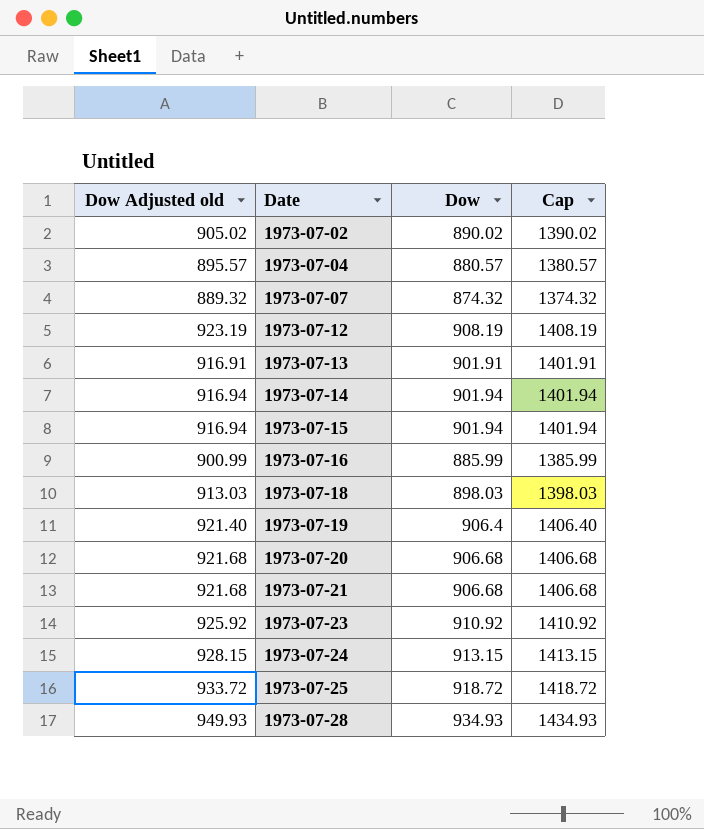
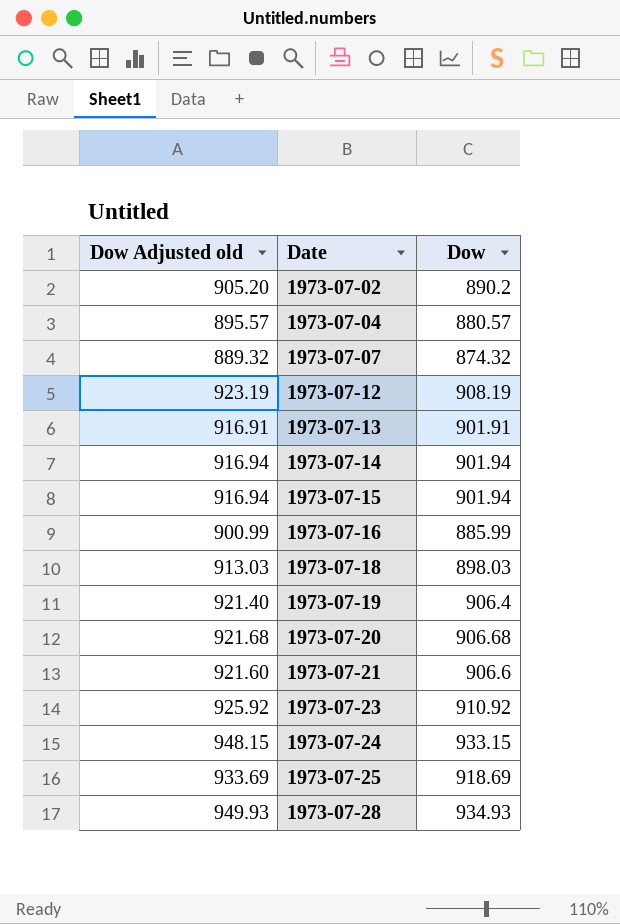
column Cap | formula: [Dow] + 500 -> none
1973-07-02 | Dow Adjusted old: 905.02 -> 905.20
1973-07-02 | Dow: 890.02 -> 890.2
1973-07-21 | Dow Adjusted old: 921.68 -> 921.60
1973-07-21 | Dow: 906.68 -> 906.6
1973-07-24 | Dow Adjusted old: 928.15 -> 948.15
1973-07-24 | Dow: 913.15 -> 933.15
1973-07-25 | Dow Adjusted old: 933.72 -> 933.69
1973-07-25 | Dow: 918.72 -> 918.69

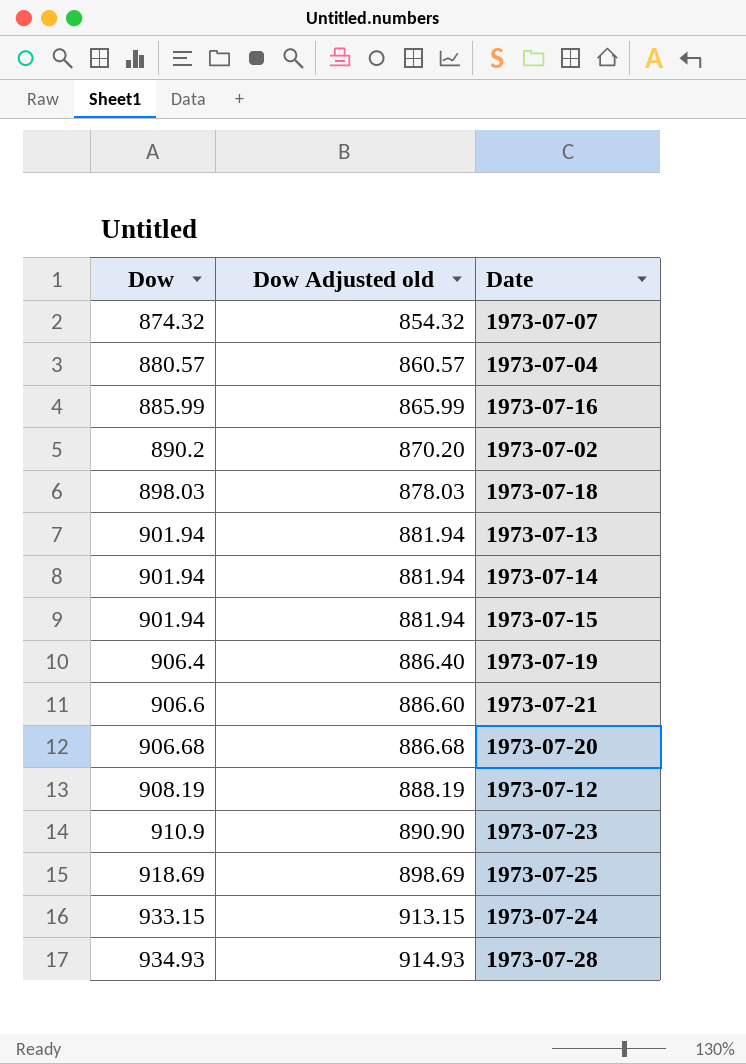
row order: Date ascending -> Dow ascending
column Dow | position: 3 -> 1
column Dow Adjusted old | formula: [Dow] + 15 -> [Dow] - 20
1973-07-13 | Dow: 901.91 -> 901.94
1973-07-23 | Dow: 910.92 -> 910.9

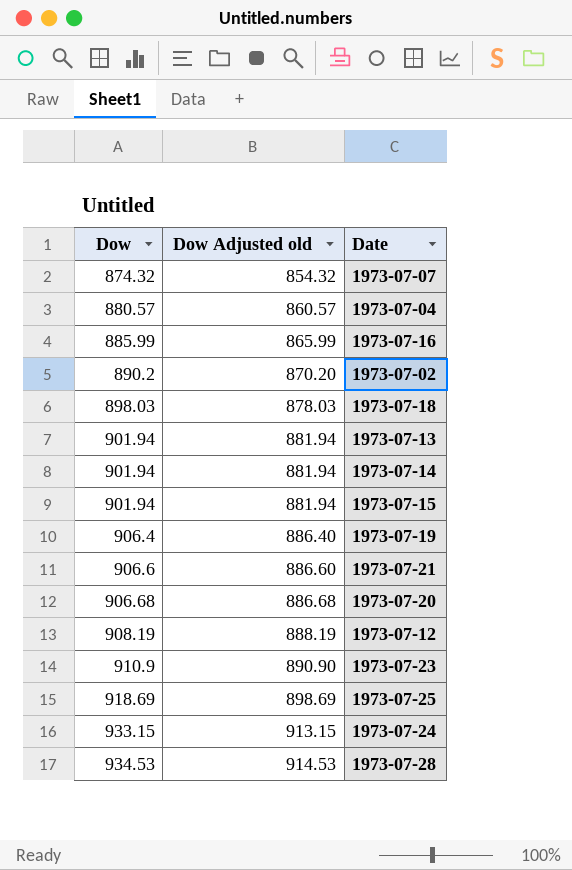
1973-07-28 | Dow: 934.93 -> 934.53
1973-07-28 | Dow Adjusted old: 914.93 -> 914.53

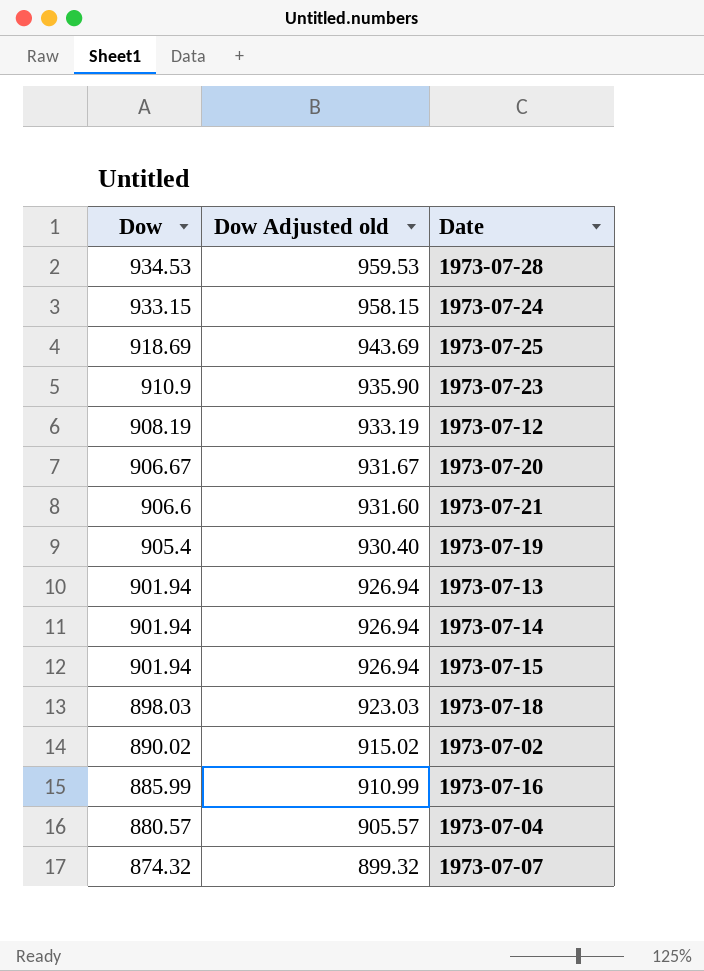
row order: Dow ascending -> Dow descending
column Dow Adjusted old | formula: [Dow] - 20 -> [Dow] + 25
1973-07-20 | Dow: 906.68 -> 906.67
1973-07-19 | Dow: 906.4 -> 905.4
1973-07-02 | Dow: 890.2 -> 890.02

